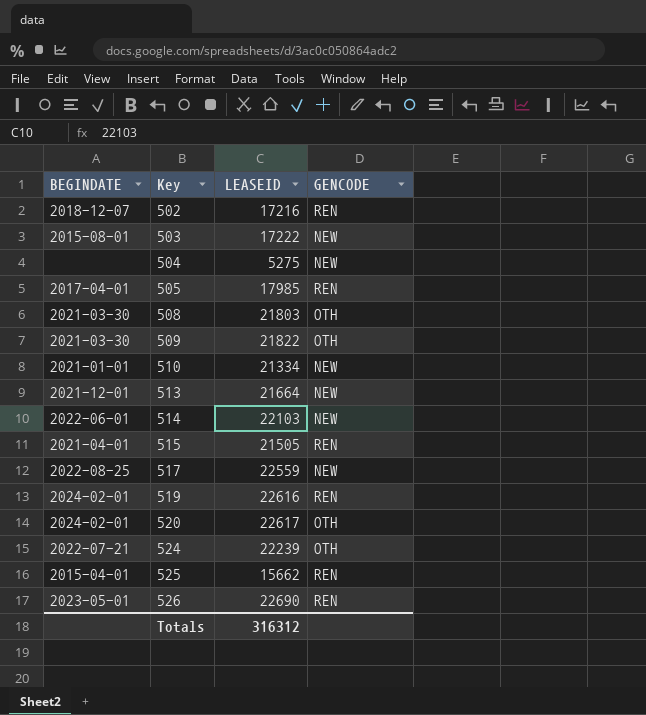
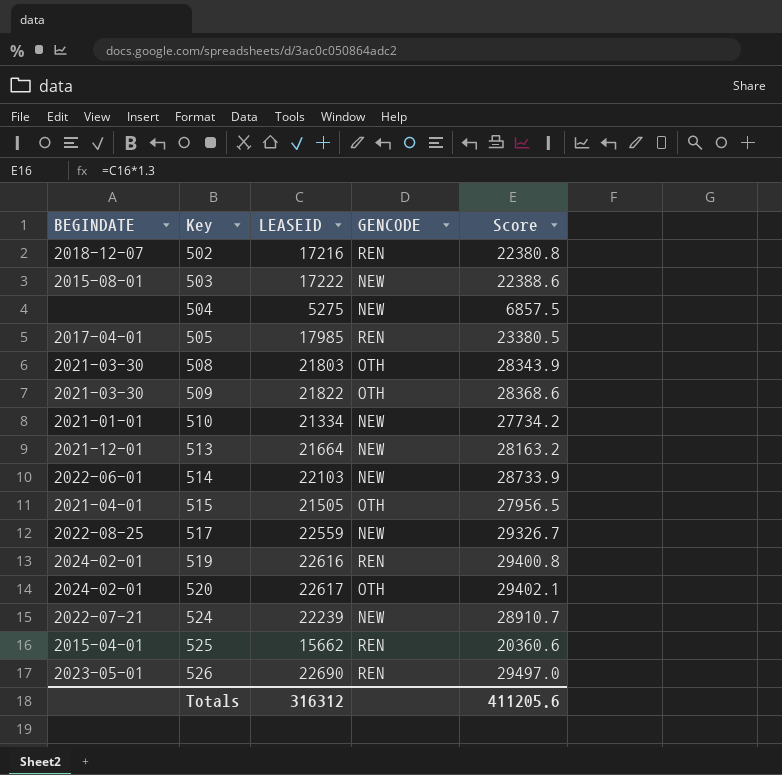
column Score | formula: none -> [LEASEID] * 1.3
515 | GENCODE: REN -> OTH
524 | GENCODE: OTH -> NEW

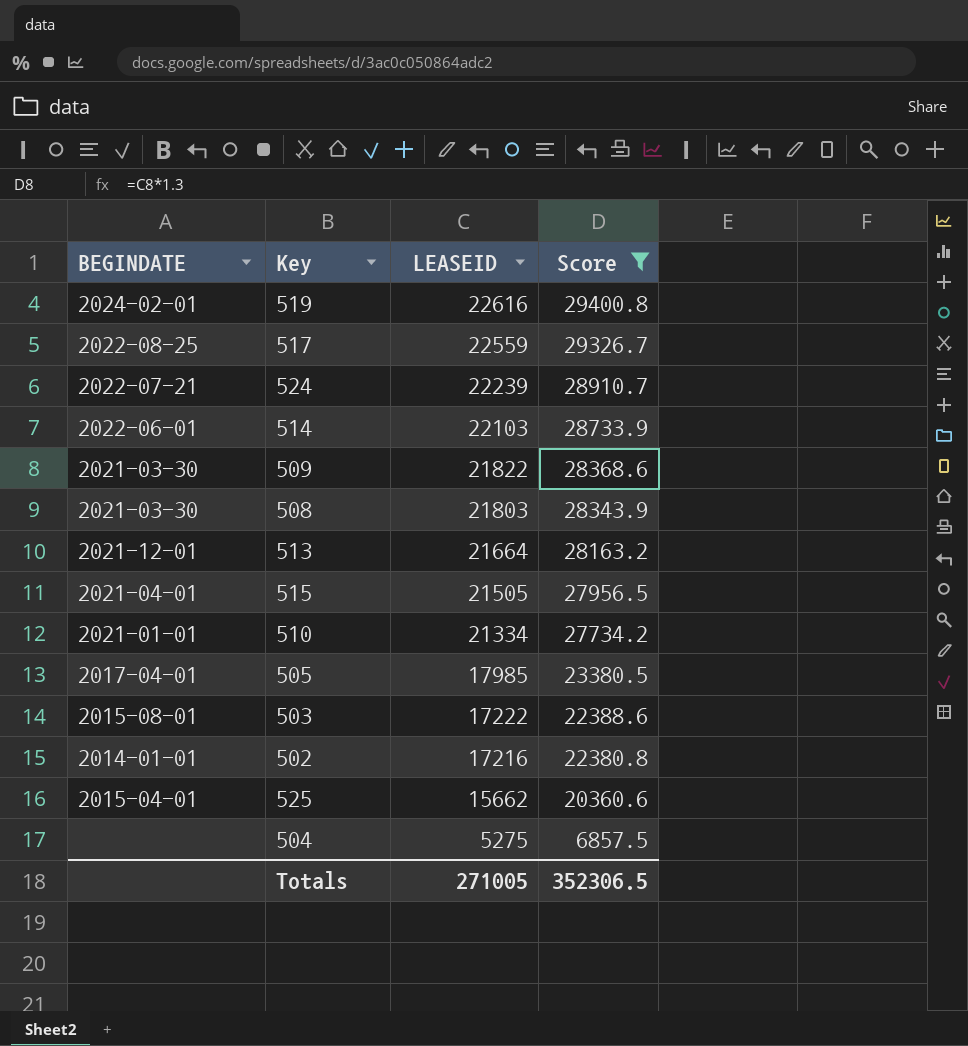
filter: none -> Score <= 29400.8
row order: Key ascending -> LEASEID descending
column GENCODE | position: 4 -> none
502 | BEGINDATE: 2018-12-07 -> 2014-01-01
Totals | LEASEID: 316312 -> 271005
Totals | Score: 411205.6 -> 352306.5

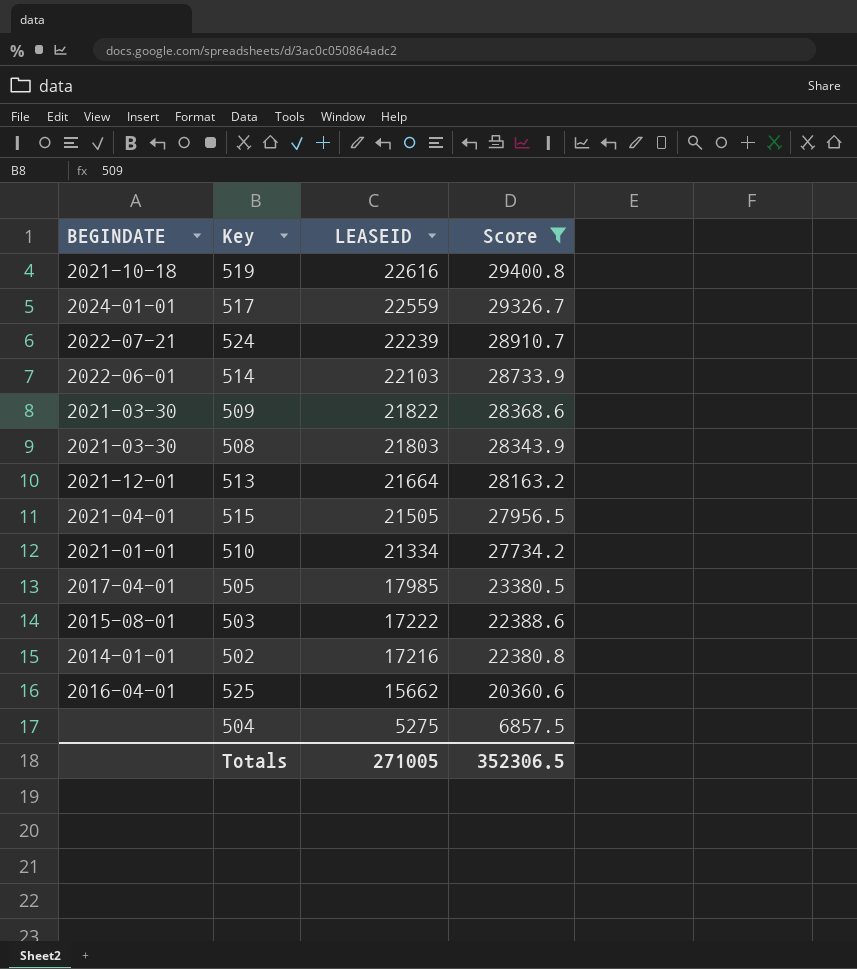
519 | BEGINDATE: 2024-02-01 -> 2021-10-18
517 | BEGINDATE: 2022-08-25 -> 2024-01-01
525 | BEGINDATE: 2015-04-01 -> 2016-04-01

